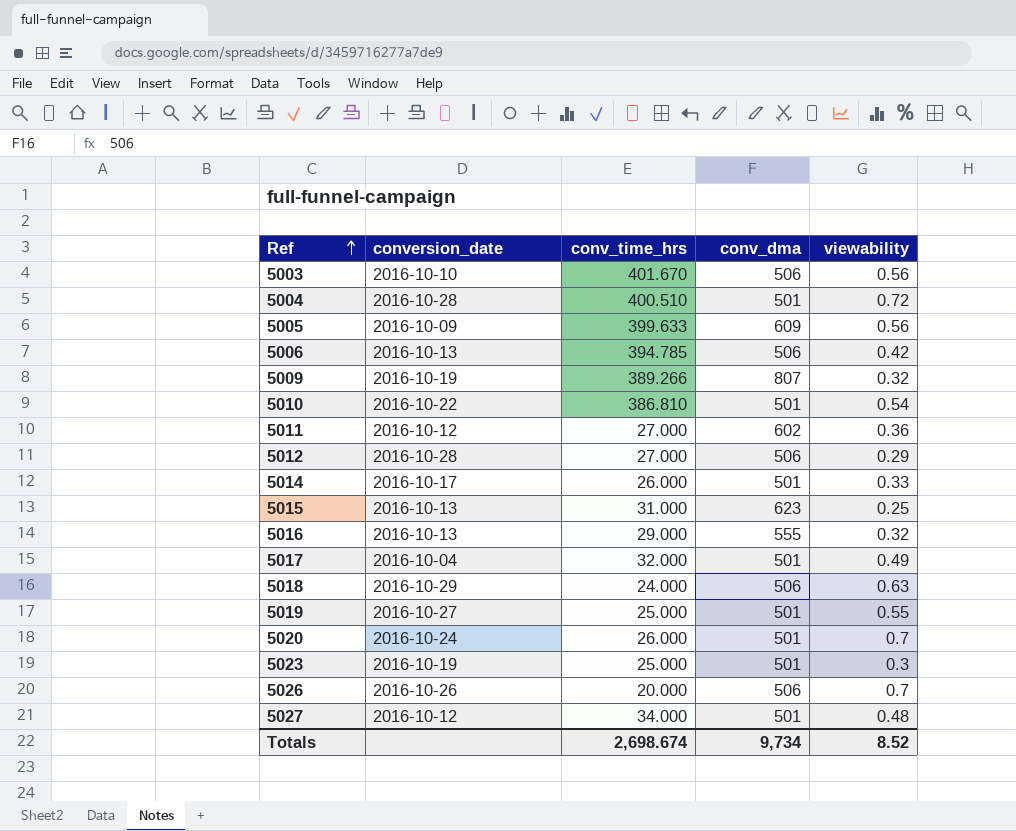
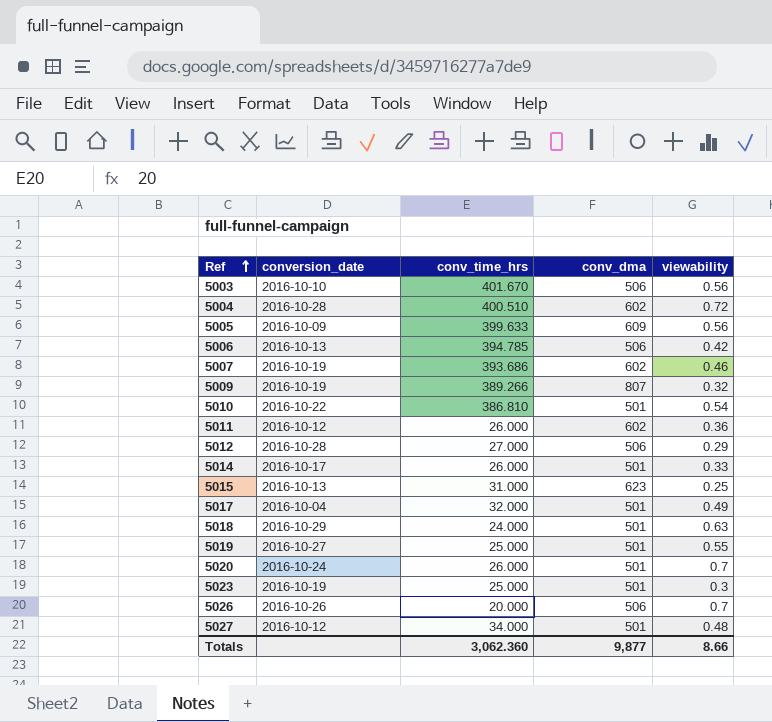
row 5016: 2016-10-13 | 29.000 | 555 | 0.32 -> none
5004 | conv_dma: 501 -> 602
row 5007: none -> 2016-10-19 | 393.686 | 602 | 0.46
5011 | conv_time_hrs: 27.000 -> 26.000
5018 | conv_dma: 506 -> 501
Totals | conv_time_hrs: 2,698.674 -> 3,062.360
Totals | conv_dma: 9,734 -> 9,877
Totals | viewability: 8.52 -> 8.66

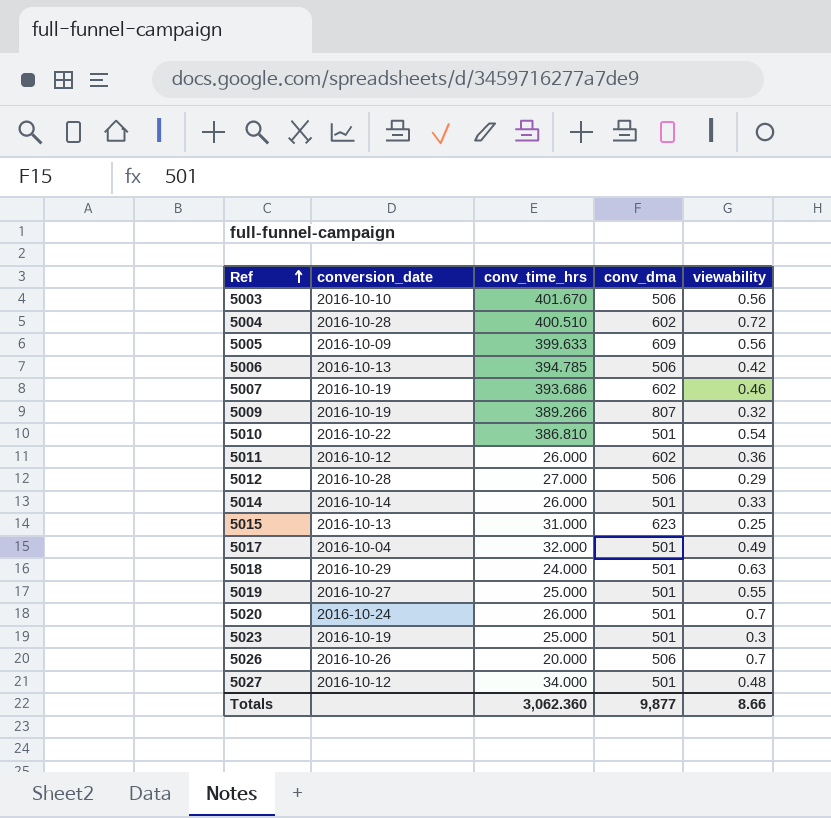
5014 | conversion_date: 2016-10-17 -> 2016-10-14

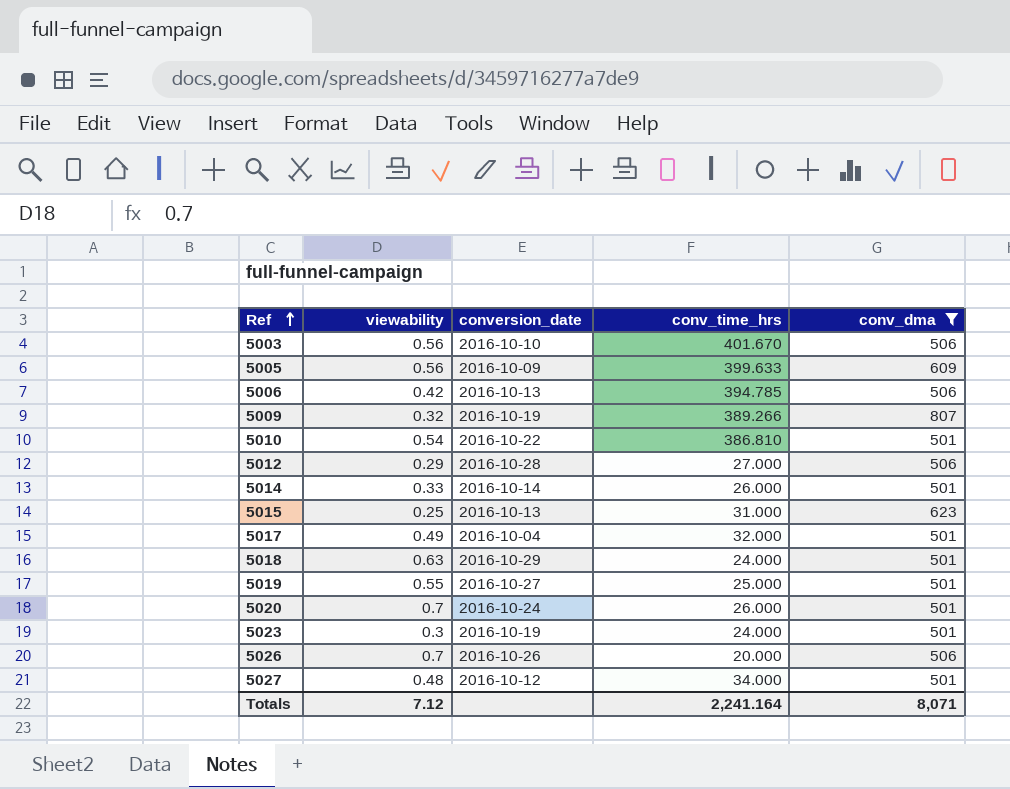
filter: none -> conv_dma != 602
column viewability | position: 5 -> 2
5023 | conv_time_hrs: 25.000 -> 24.000
Totals | viewability: 8.66 -> 7.12
Totals | conv_time_hrs: 3,062.360 -> 2,241.164
Totals | conv_dma: 9,877 -> 8,071

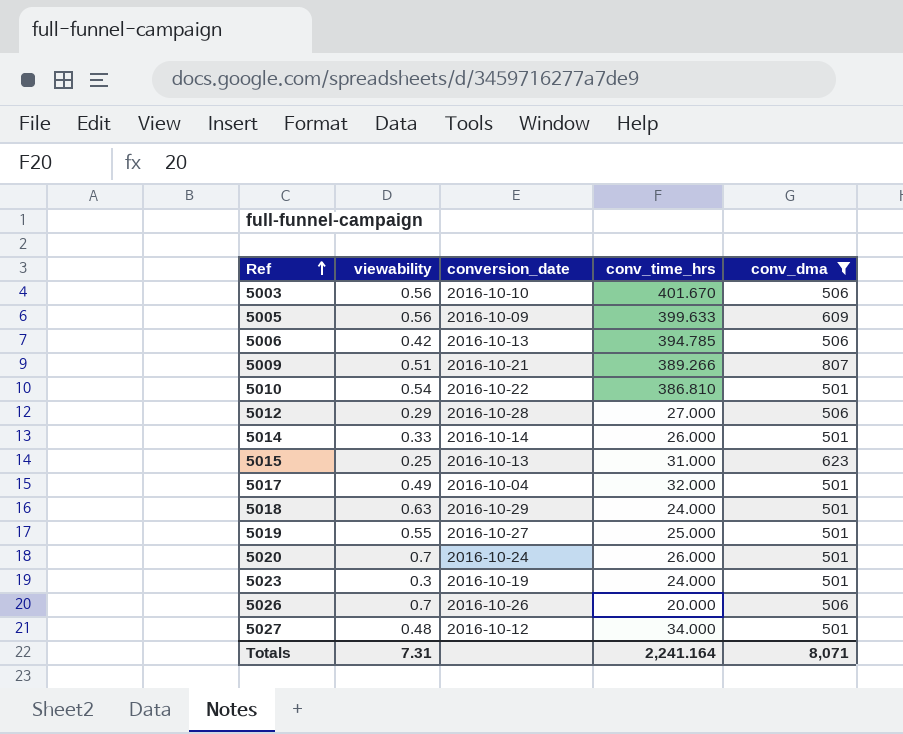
5009 | viewability: 0.32 -> 0.51
5009 | conversion_date: 2016-10-19 -> 2016-10-21
Totals | viewability: 7.12 -> 7.31

